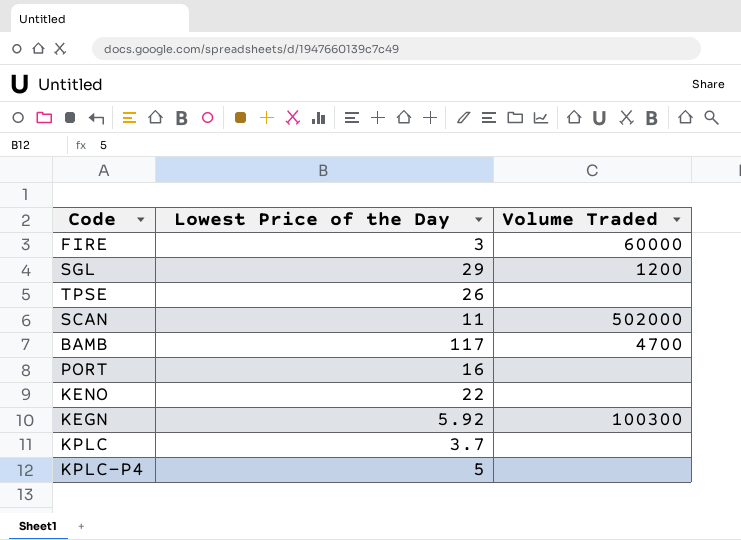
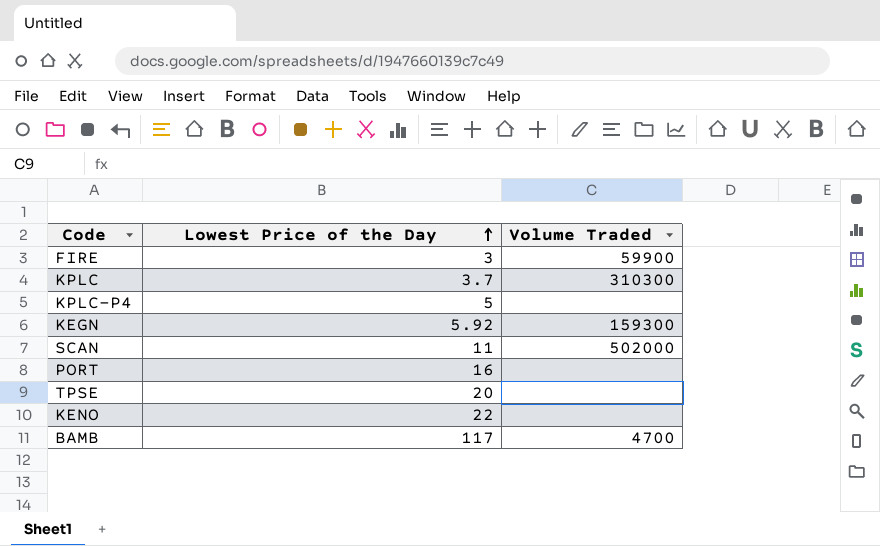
row order: none -> Lowest Price of the Day ascending
row SGL: 29 | 1200 -> none
FIRE | Volume Traded: 60000 -> 59900
KPLC | Volume Traded: none -> 310300
KEGN | Volume Traded: 100300 -> 159300
TPSE | Lowest Price of the Day: 26 -> 20

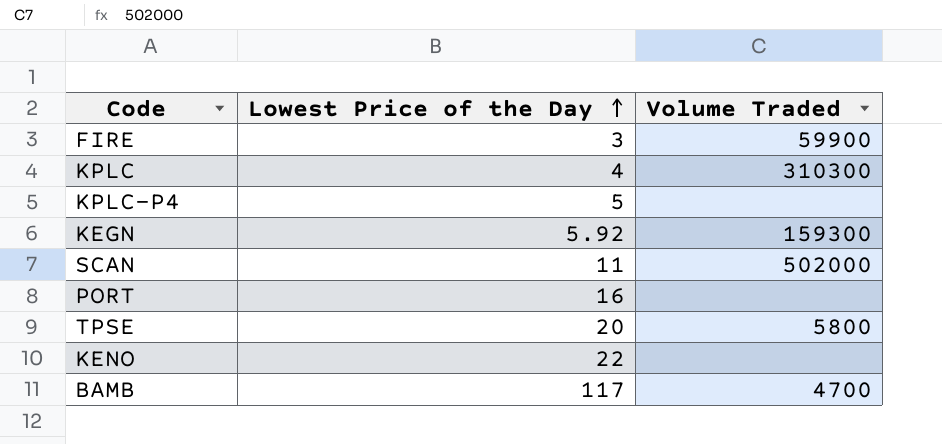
KPLC | Lowest Price of the Day: 3.7 -> 4
TPSE | Volume Traded: none -> 5800

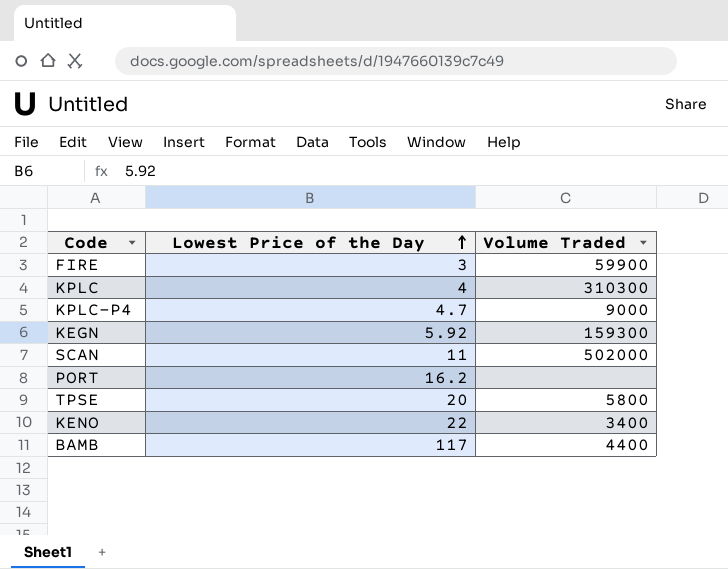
KPLC-P4 | Lowest Price of the Day: 5 -> 4.7
KPLC-P4 | Volume Traded: none -> 9000
PORT | Lowest Price of the Day: 16 -> 16.2
KENO | Volume Traded: none -> 3400
BAMB | Volume Traded: 4700 -> 4400

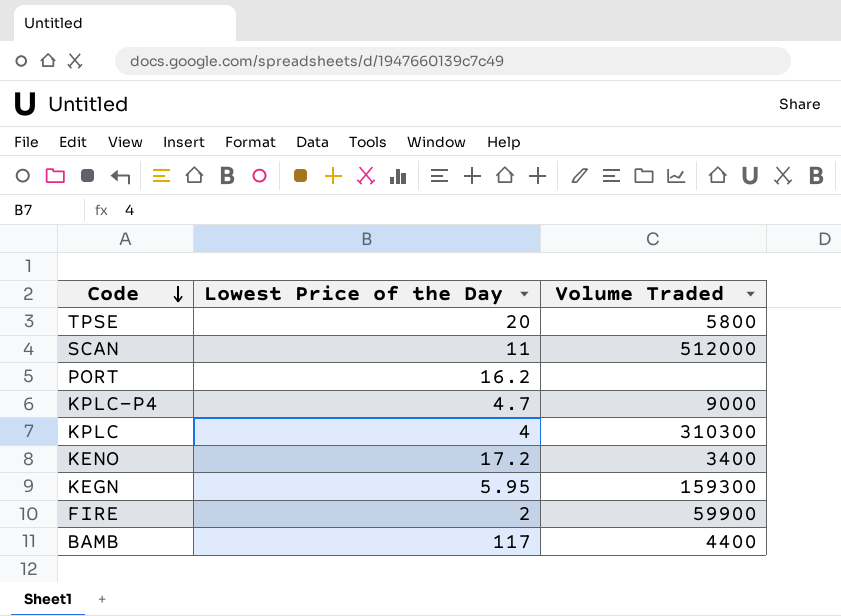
row order: Lowest Price of the Day ascending -> Code descending
SCAN | Volume Traded: 502000 -> 512000
KENO | Lowest Price of the Day: 22 -> 17.2
KEGN | Lowest Price of the Day: 5.92 -> 5.95
FIRE | Lowest Price of the Day: 3 -> 2

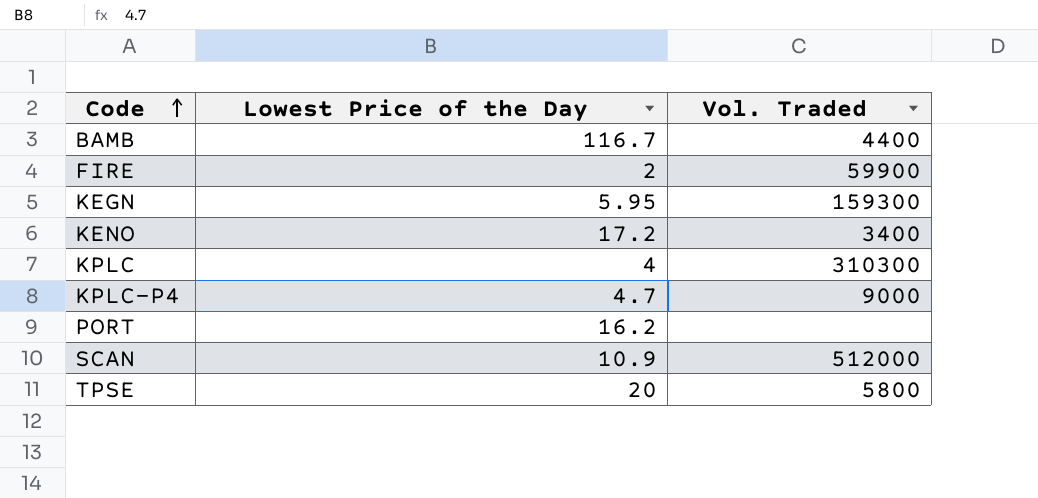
row order: Code descending -> Code ascending
column name: Volume Traded -> Vol. Traded
BAMB | Lowest Price of the Day: 117 -> 116.7
SCAN | Lowest Price of the Day: 11 -> 10.9

